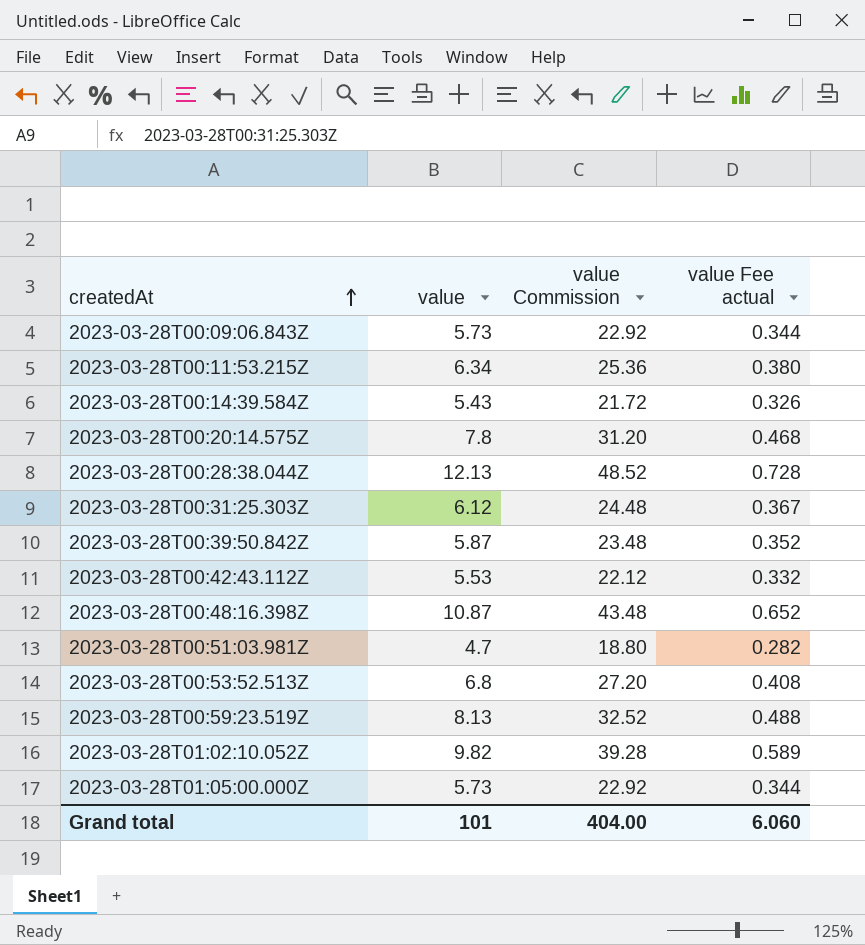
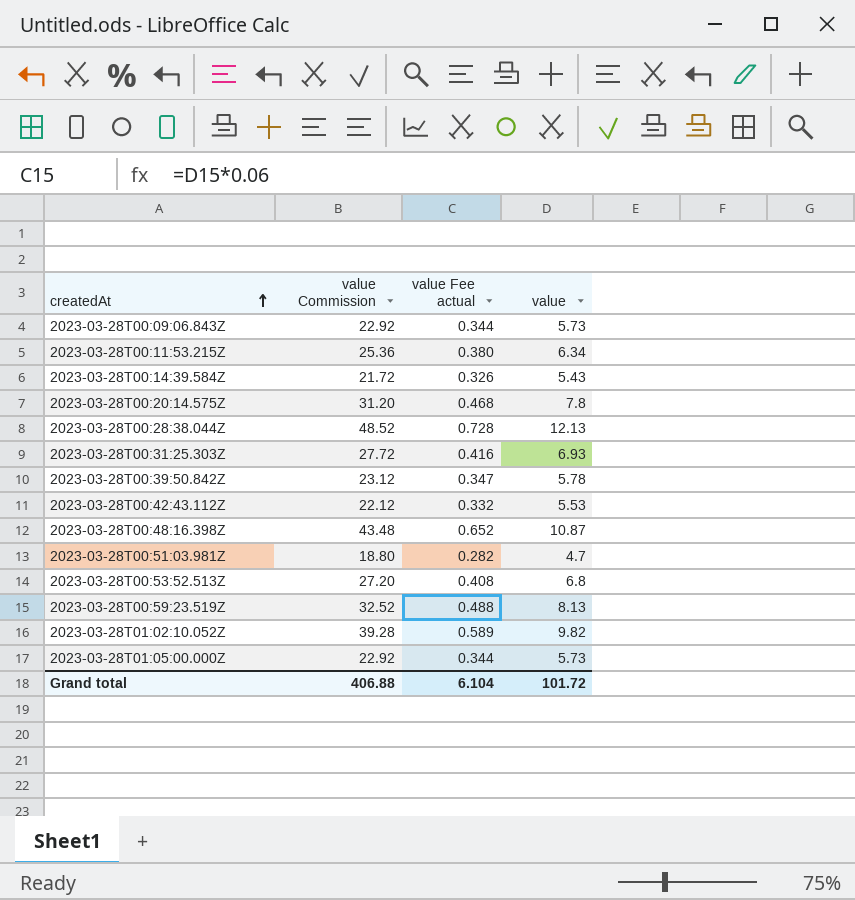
column value | position: 2 -> 4
2023-03-28T00:31:25.303Z | value Commission: 24.48 -> 27.72
2023-03-28T00:31:25.303Z | value Fee actual: 0.367 -> 0.416
2023-03-28T00:31:25.303Z | value: 6.12 -> 6.93
2023-03-28T00:39:50.842Z | value Commission: 23.48 -> 23.12
2023-03-28T00:39:50.842Z | value Fee actual: 0.352 -> 0.347
2023-03-28T00:39:50.842Z | value: 5.87 -> 5.78
Grand total | value Commission: 404.00 -> 406.88
Grand total | value Fee actual: 6.060 -> 6.104
Grand total | value: 101 -> 101.72

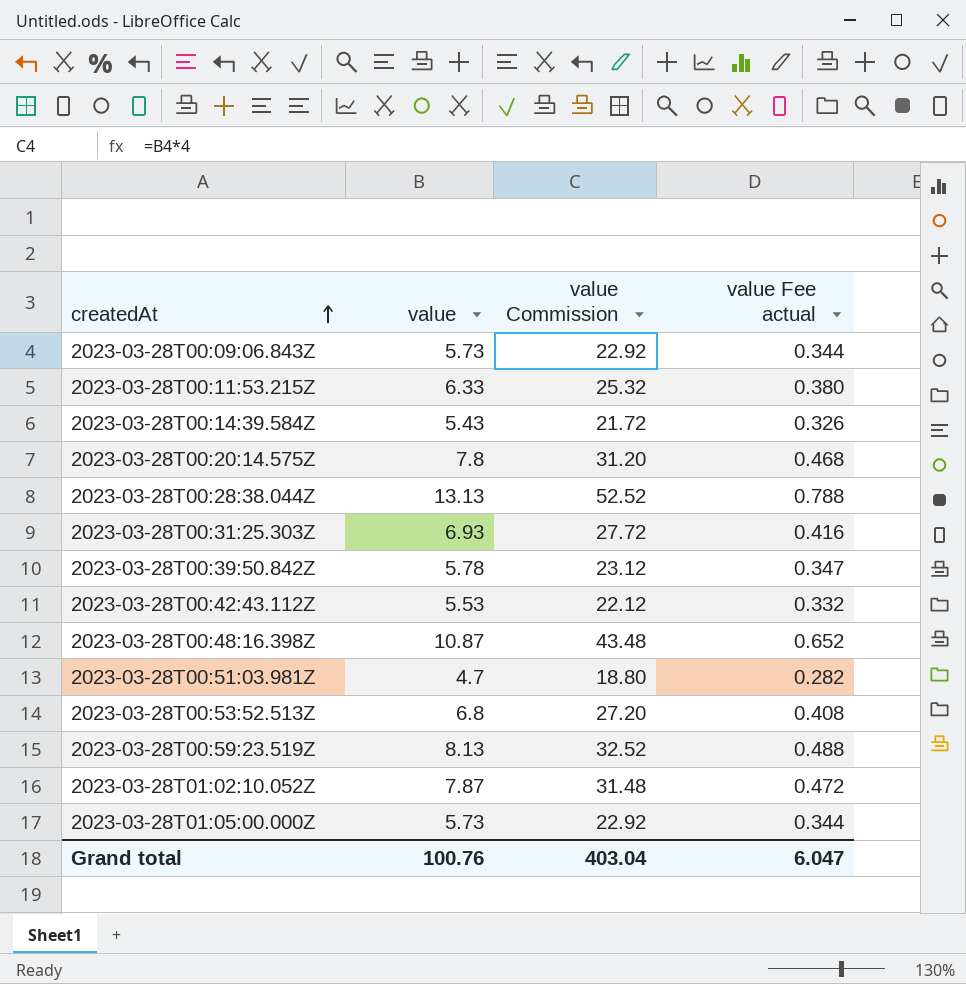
column value | position: 4 -> 2
2023-03-28T00:11:53.215Z | value: 6.34 -> 6.33
2023-03-28T00:11:53.215Z | value Commission: 25.36 -> 25.32
2023-03-28T00:28:38.044Z | value: 12.13 -> 13.13
2023-03-28T00:28:38.044Z | value Commission: 48.52 -> 52.52
2023-03-28T00:28:38.044Z | value Fee actual: 0.728 -> 0.788
2023-03-28T01:02:10.052Z | value: 9.82 -> 7.87
2023-03-28T01:02:10.052Z | value Commission: 39.28 -> 31.48
2023-03-28T01:02:10.052Z | value Fee actual: 0.589 -> 0.472
Grand total | value: 101.72 -> 100.76
Grand total | value Commission: 406.88 -> 403.04
Grand total | value Fee actual: 6.104 -> 6.047

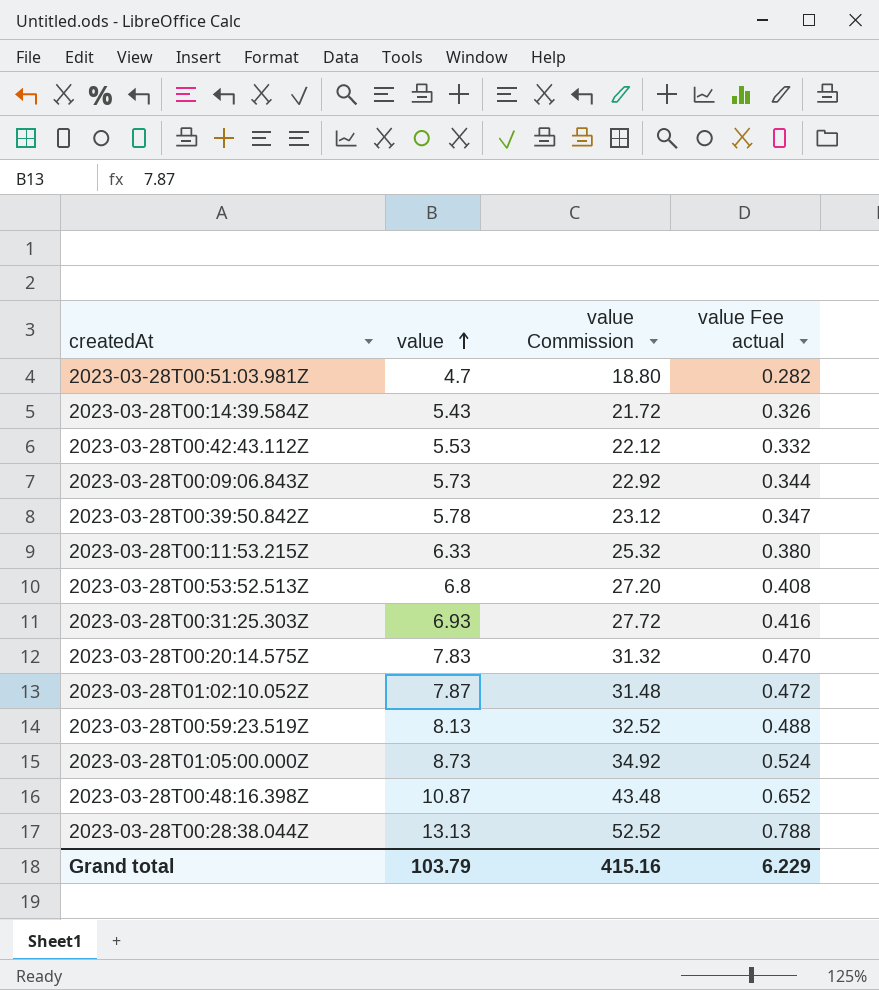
row order: createdAt ascending -> value ascending
2023-03-28T00:20:14.575Z | value: 7.8 -> 7.83
2023-03-28T00:20:14.575Z | value Commission: 31.20 -> 31.32
2023-03-28T00:20:14.575Z | value Fee actual: 0.468 -> 0.470
2023-03-28T01:05:00.000Z | value: 5.73 -> 8.73
2023-03-28T01:05:00.000Z | value Commission: 22.92 -> 34.92
2023-03-28T01:05:00.000Z | value Fee actual: 0.344 -> 0.524
Grand total | value: 100.76 -> 103.79
Grand total | value Commission: 403.04 -> 415.16
Grand total | value Fee actual: 6.047 -> 6.229

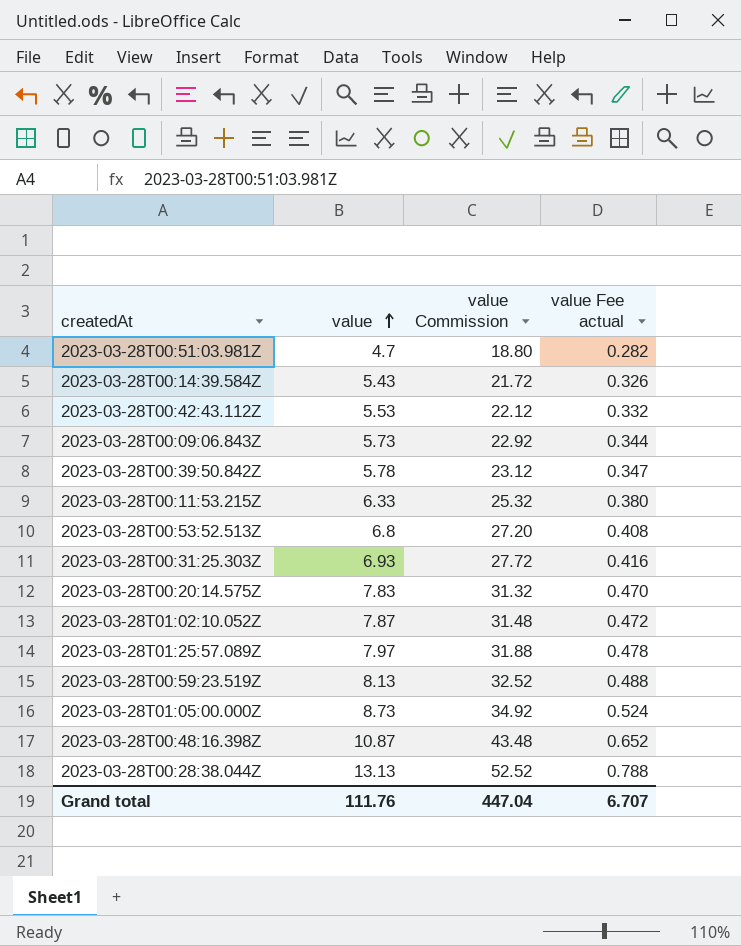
row 2023-03-28T01:25:57.089Z: none -> 7.97 | 31.88 | 0.478
Grand total | value: 103.79 -> 111.76
Grand total | value Commission: 415.16 -> 447.04
Grand total | value Fee actual: 6.229 -> 6.707

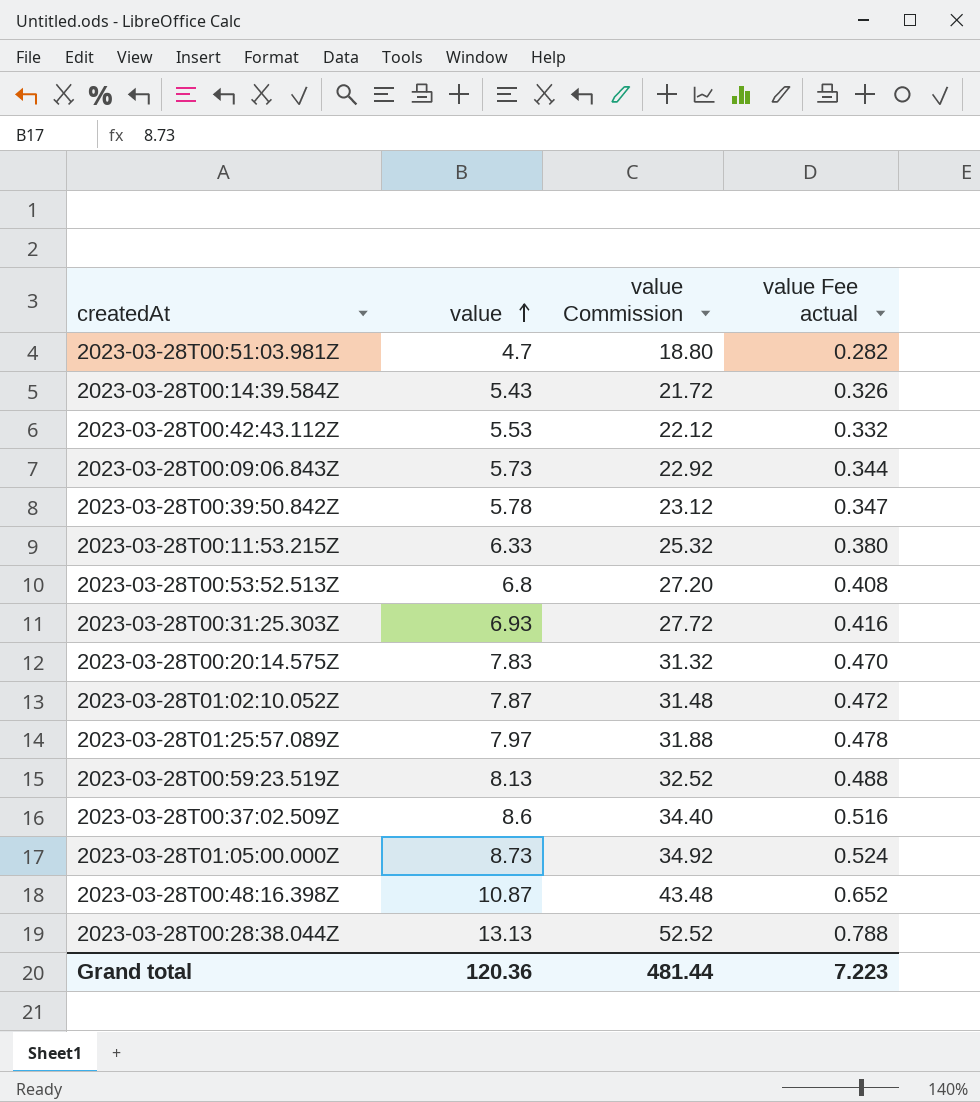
row 2023-03-28T00:37:02.509Z: none -> 8.6 | 34.40 | 0.516
Grand total | value: 111.76 -> 120.36
Grand total | value Commission: 447.04 -> 481.44
Grand total | value Fee actual: 6.707 -> 7.223

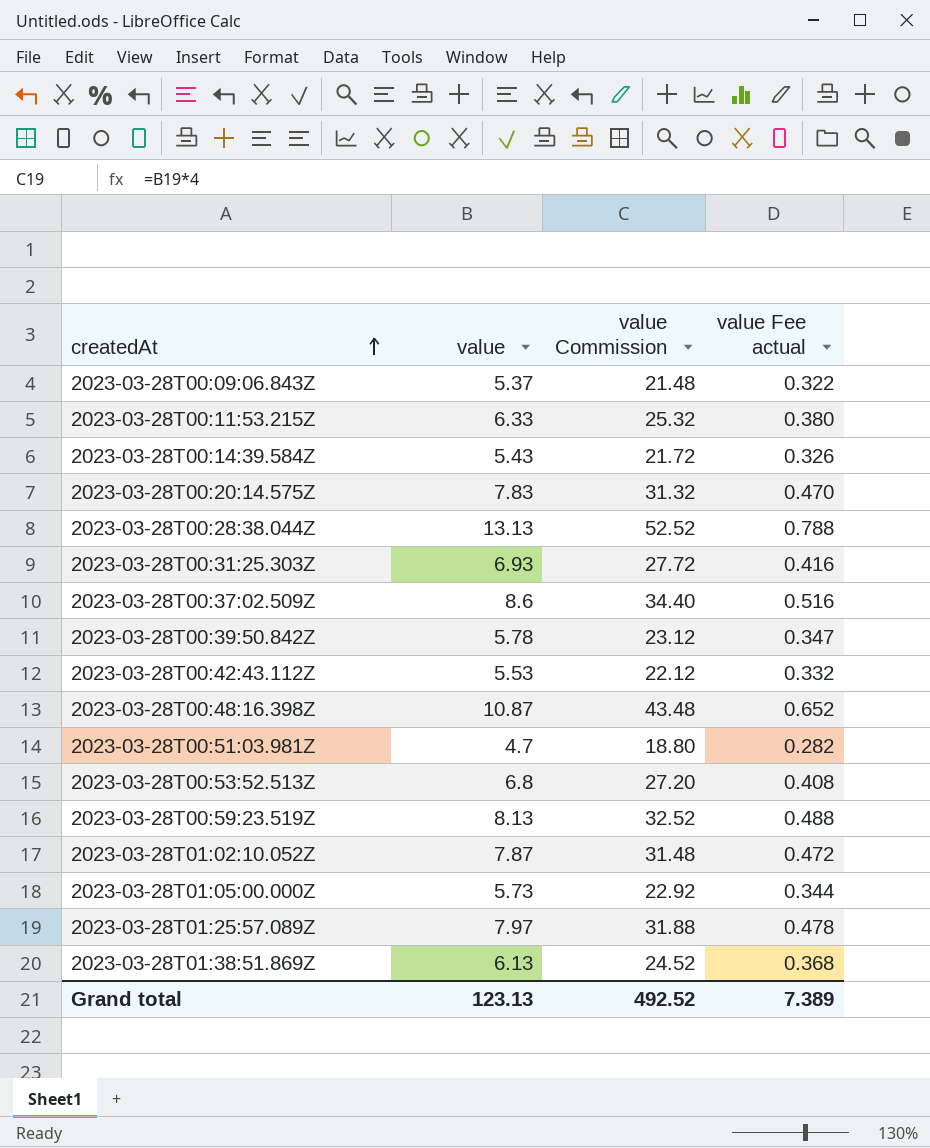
row order: value ascending -> createdAt ascending
2023-03-28T00:09:06.843Z | value: 5.73 -> 5.37
2023-03-28T00:09:06.843Z | value Commission: 22.92 -> 21.48
2023-03-28T00:09:06.843Z | value Fee actual: 0.344 -> 0.322
2023-03-28T01:05:00.000Z | value: 8.73 -> 5.73
2023-03-28T01:05:00.000Z | value Commission: 34.92 -> 22.92
2023-03-28T01:05:00.000Z | value Fee actual: 0.524 -> 0.344
row 2023-03-28T01:38:51.869Z: none -> 6.13 | 24.52 | 0.368
Grand total | value: 120.36 -> 123.13
Grand total | value Commission: 481.44 -> 492.52
Grand total | value Fee actual: 7.223 -> 7.389

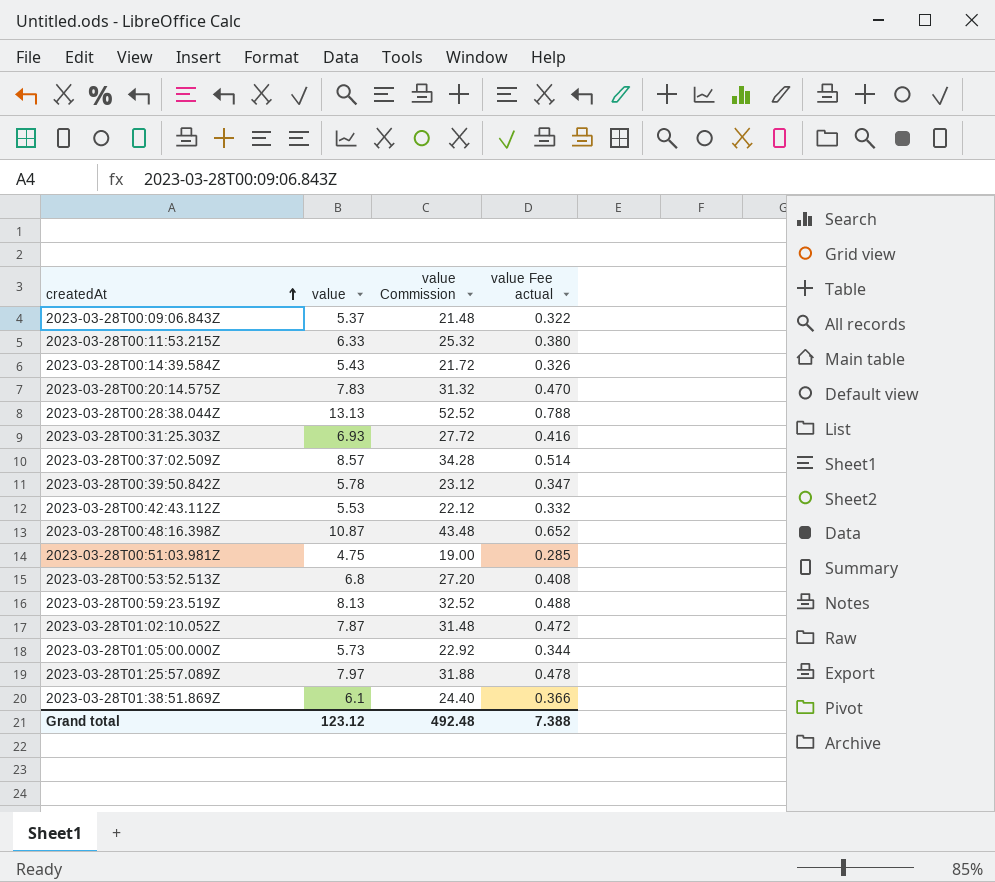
2023-03-28T00:37:02.509Z | value: 8.6 -> 8.57
2023-03-28T00:37:02.509Z | value Commission: 34.40 -> 34.28
2023-03-28T00:37:02.509Z | value Fee actual: 0.516 -> 0.514
2023-03-28T00:51:03.981Z | value: 4.7 -> 4.75
2023-03-28T00:51:03.981Z | value Commission: 18.80 -> 19.00
2023-03-28T00:51:03.981Z | value Fee actual: 0.282 -> 0.285
2023-03-28T01:38:51.869Z | value: 6.13 -> 6.1
2023-03-28T01:38:51.869Z | value Commission: 24.52 -> 24.40
2023-03-28T01:38:51.869Z | value Fee actual: 0.368 -> 0.366
Grand total | value: 123.13 -> 123.12
Grand total | value Commission: 492.52 -> 492.48
Grand total | value Fee actual: 7.389 -> 7.388

